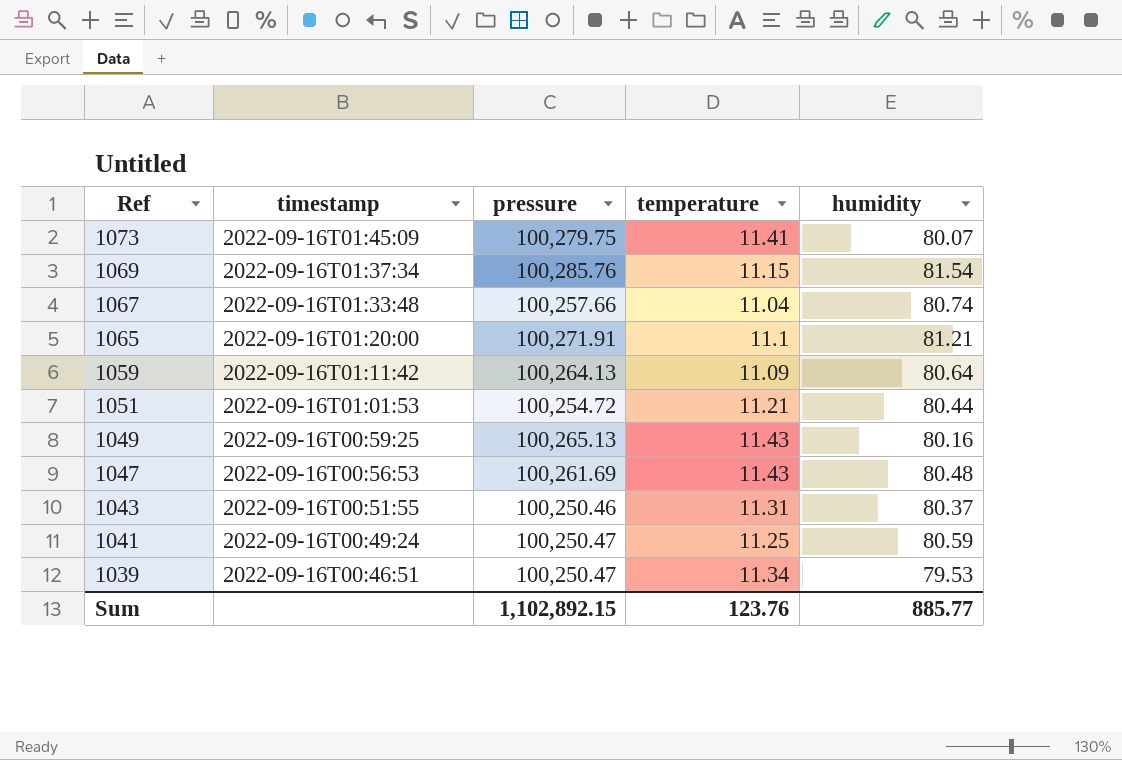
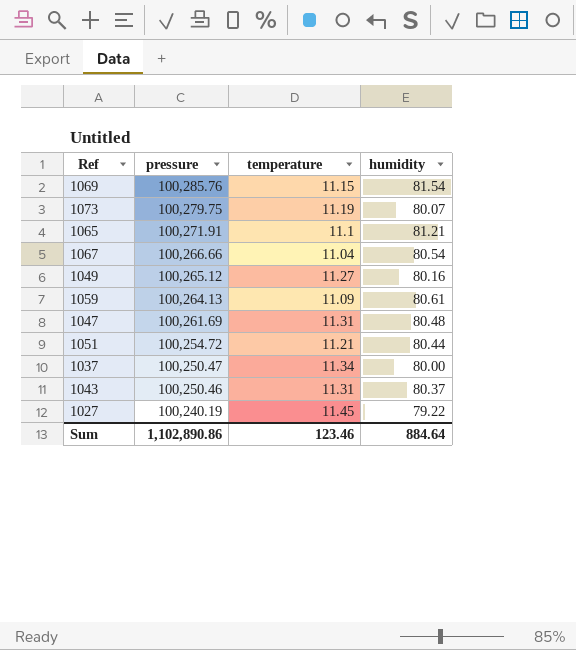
row order: Ref descending -> pressure descending
column timestamp | position: 2 -> none
row 1041: 2022-09-16T00:49:24 | 100,250.47 | 11.25 | 80.59 -> none
row 1039: 2022-09-16T00:46:51 | 100,250.47 | 11.34 | 79.53 -> none
1073 | temperature: 11.41 -> 11.19
1067 | pressure: 100,257.66 -> 100,266.66
1067 | humidity: 80.74 -> 80.54
1049 | pressure: 100,265.13 -> 100,265.12
1049 | temperature: 11.43 -> 11.27
1059 | humidity: 80.64 -> 80.61
1047 | temperature: 11.43 -> 11.31
row 1037: none -> 100,250.47 | 11.34 | 80.00
row 1027: none -> 100,240.19 | 11.45 | 79.22
Sum | pressure: 1,102,892.15 -> 1,102,890.86
Sum | temperature: 123.76 -> 123.46
Sum | humidity: 885.77 -> 884.64

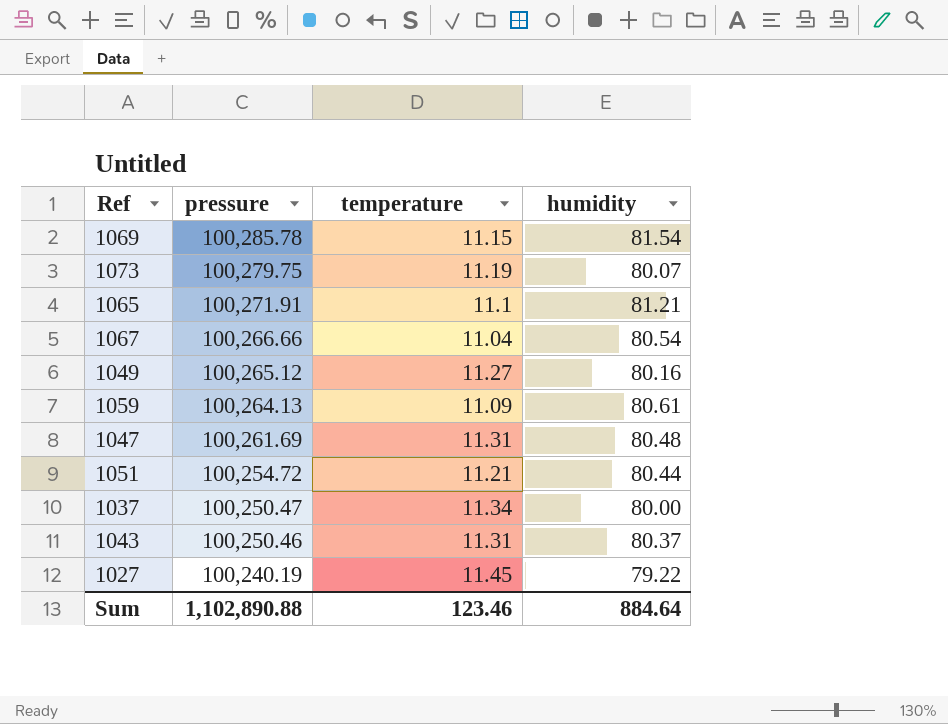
1069 | pressure: 100,285.76 -> 100,285.78
Sum | pressure: 1,102,890.86 -> 1,102,890.88

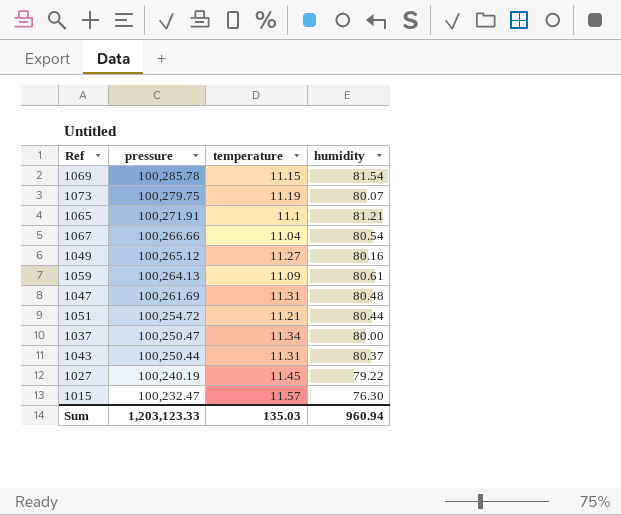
1043 | pressure: 100,250.46 -> 100,250.44
row 1015: none -> 100,232.47 | 11.57 | 76.30
Sum | pressure: 1,102,890.88 -> 1,203,123.33
Sum | temperature: 123.46 -> 135.03
Sum | humidity: 884.64 -> 960.94

